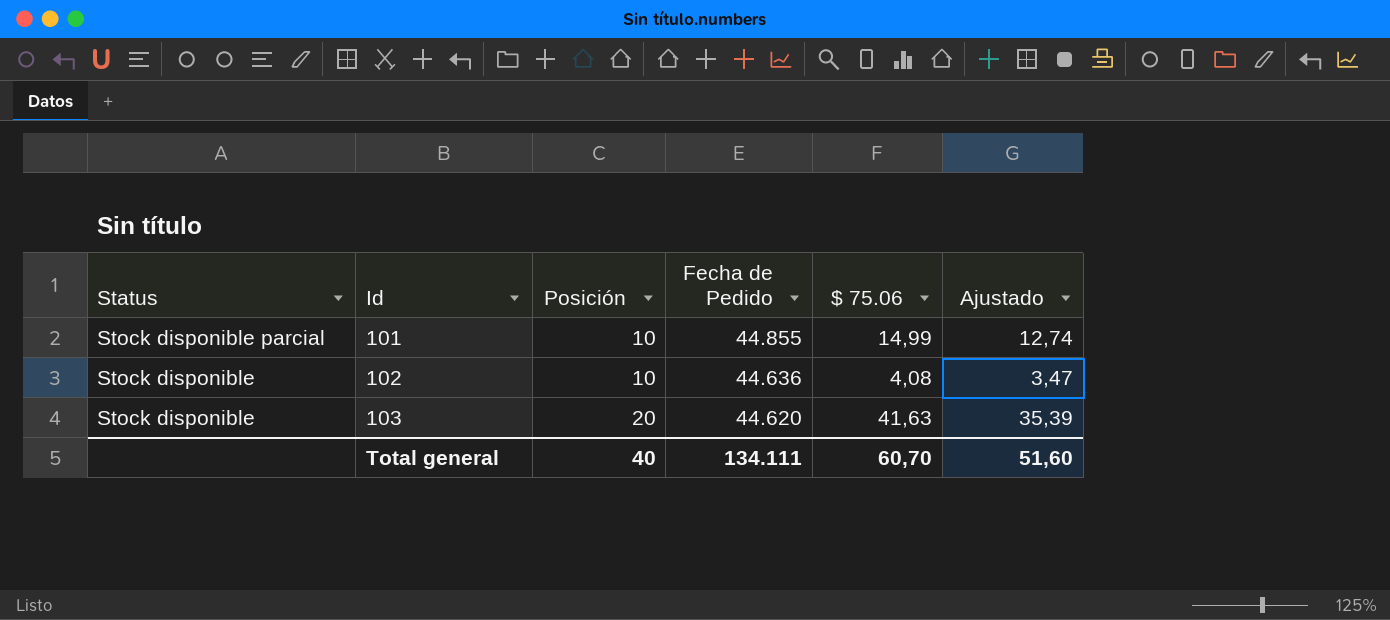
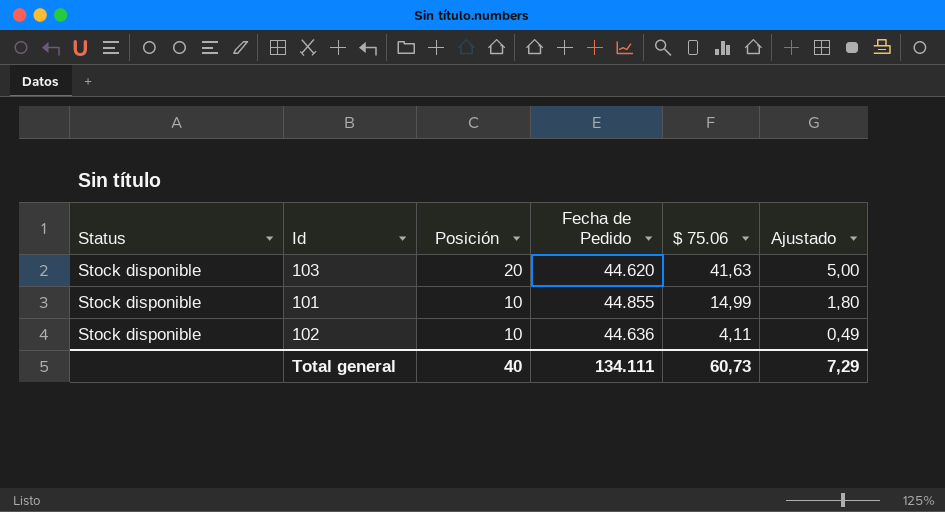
row order: Status descending -> Posición descending
column Ajustado | formula: [$ 75.06] * 0,85 -> [$ 75.06] * 0,12
101 | Status: Stock disponible parcial -> Stock disponible
102 | $ 75.06: 4,08 -> 4,11
Total general | $ 75.06: 60,70 -> 60,73
Total general | Ajustado: 51,60 -> 7,29

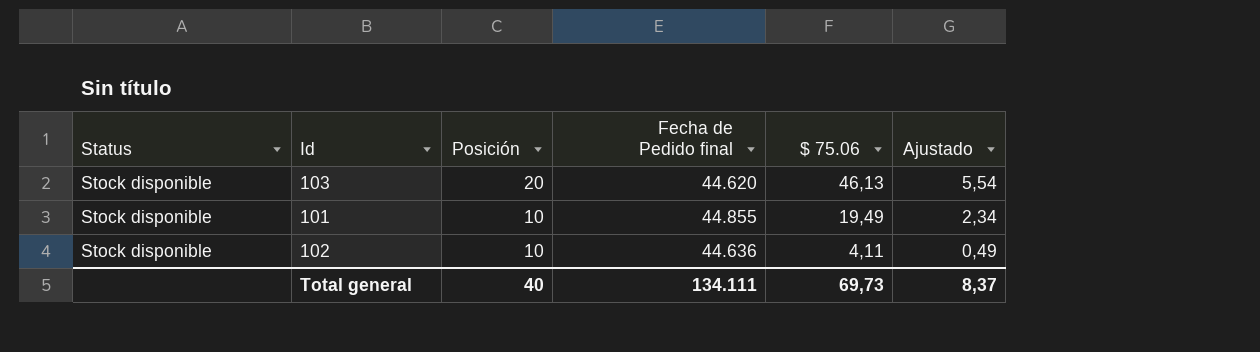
column name: Fecha de Pedido -> Fecha de Pedido final
103 | $ 75.06: 41,63 -> 46,13
103 | Ajustado: 5,00 -> 5,54
101 | $ 75.06: 14,99 -> 19,49
101 | Ajustado: 1,80 -> 2,34
Total general | $ 75.06: 60,73 -> 69,73
Total general | Ajustado: 7,29 -> 8,37

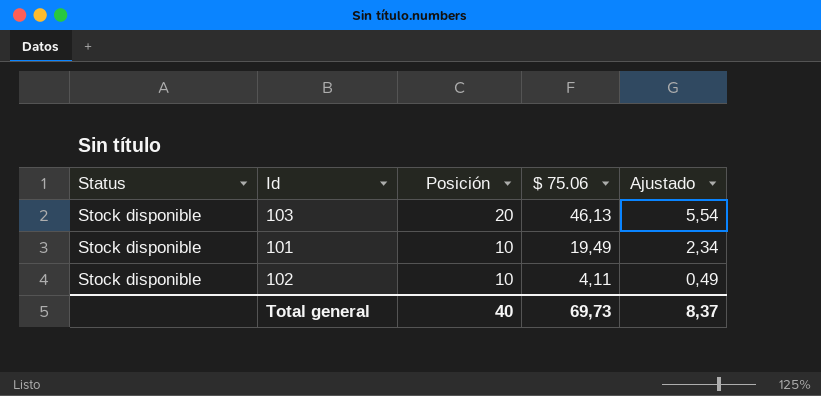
column Fecha de Pedido final | position: 4 -> none

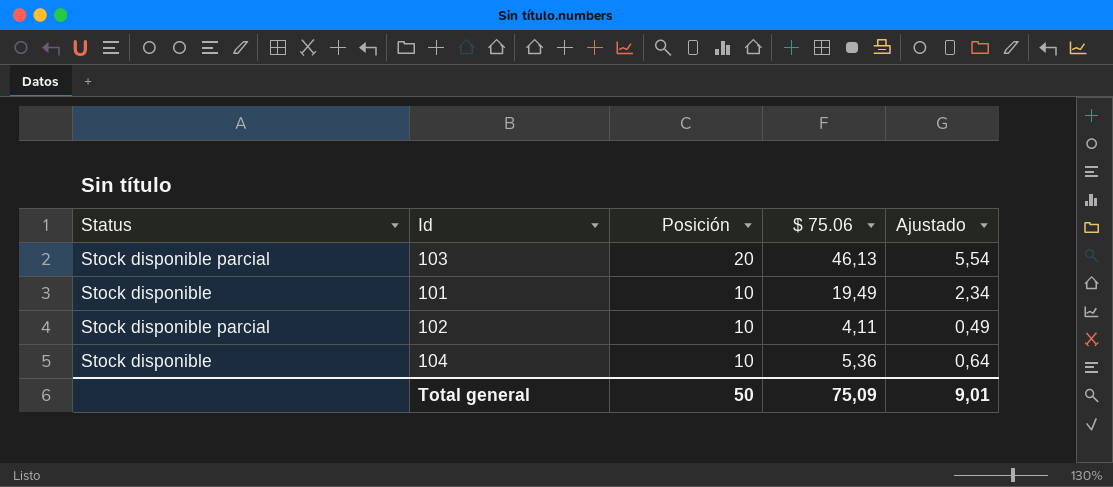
103 | Status: Stock disponible -> Stock disponible parcial
102 | Status: Stock disponible -> Stock disponible parcial
row 104: none -> Stock disponible | 10 | 5,36 | 0,64
Total general | Posición: 40 -> 50
Total general | $ 75.06: 69,73 -> 75,09
Total general | Ajustado: 8,37 -> 9,01

